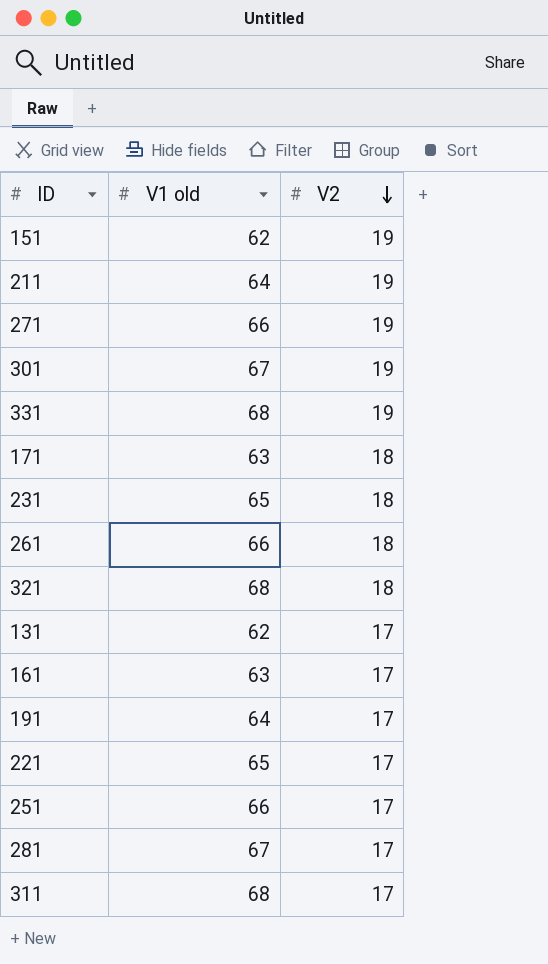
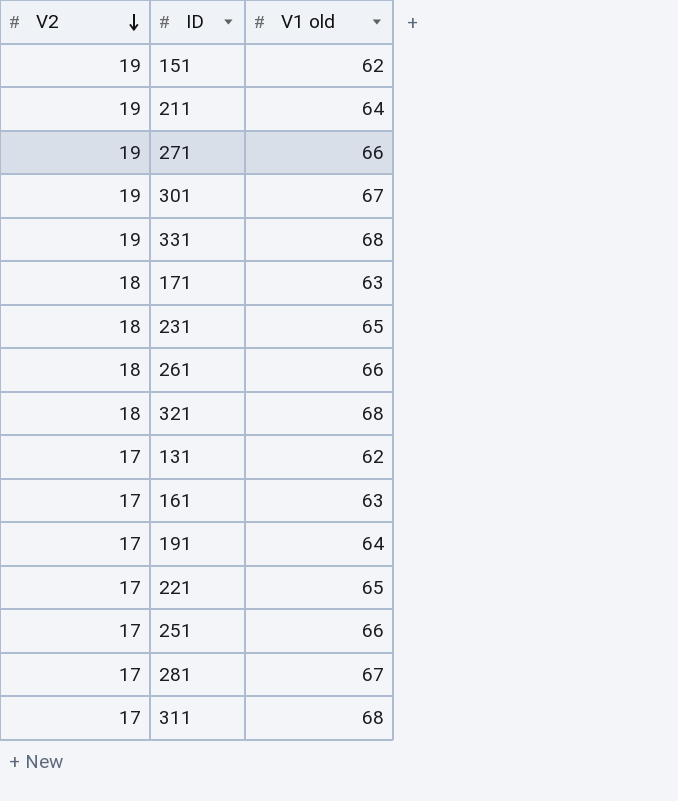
column V2 | position: 3 -> 1

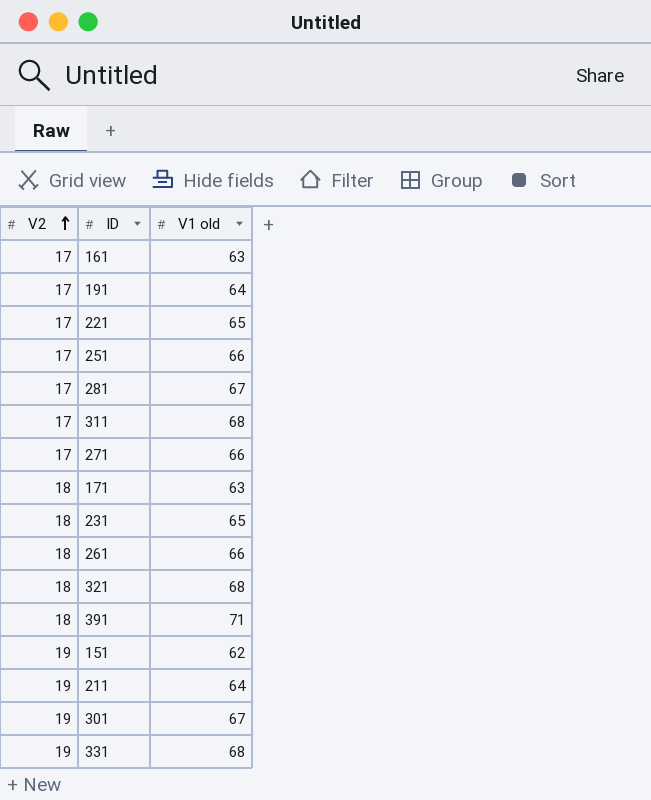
row order: V2 descending -> V2 ascending
row 131: 17 | 62 -> none
271 | V2: 19 -> 17
row 391: none -> 18 | 71

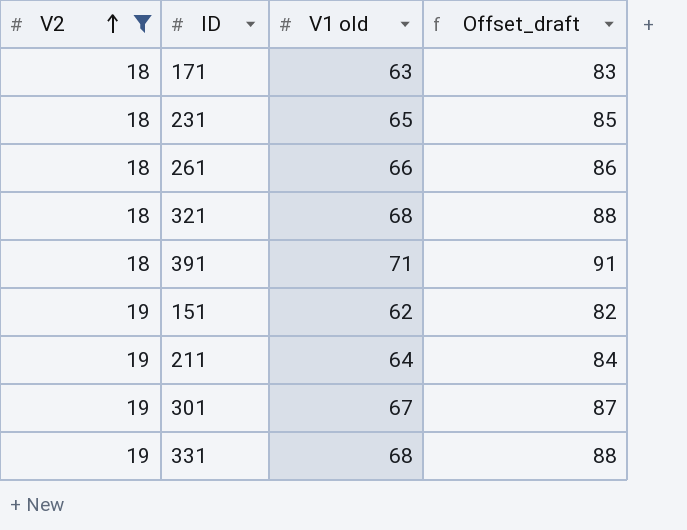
filter: none -> V2 != 17
column Offset_draft | formula: none -> [V1 old] + 20

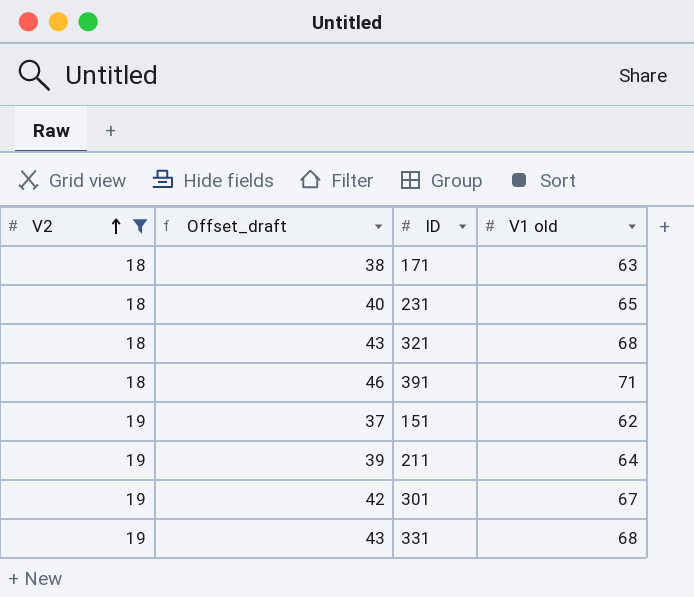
column Offset_draft | formula: [V1 old] + 20 -> [V1 old] - 25
column Offset_draft | position: 4 -> 2
row 261: 18 | 66 | 86 -> none

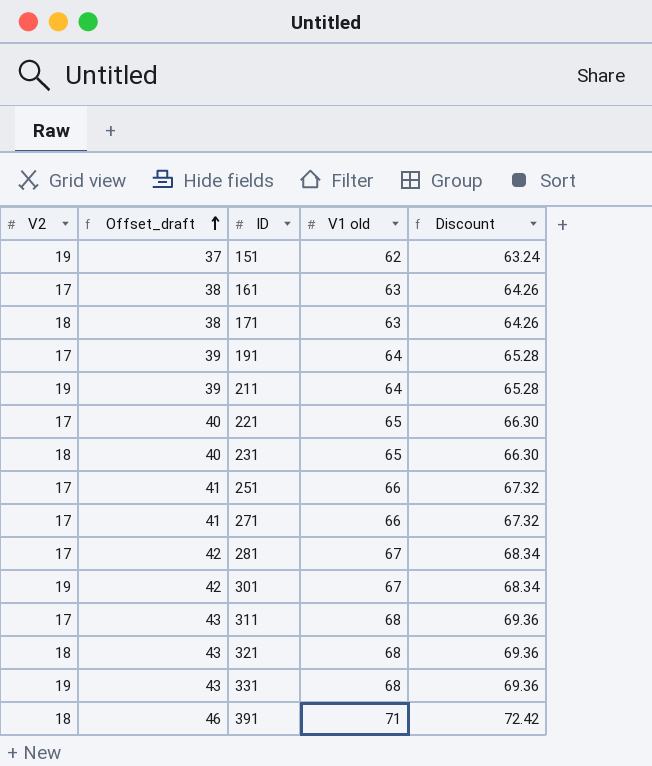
filter: V2 != 17 -> none
row order: V2 ascending -> Offset_draft ascending
column Discount | formula: none -> [V1 old] * 1.02

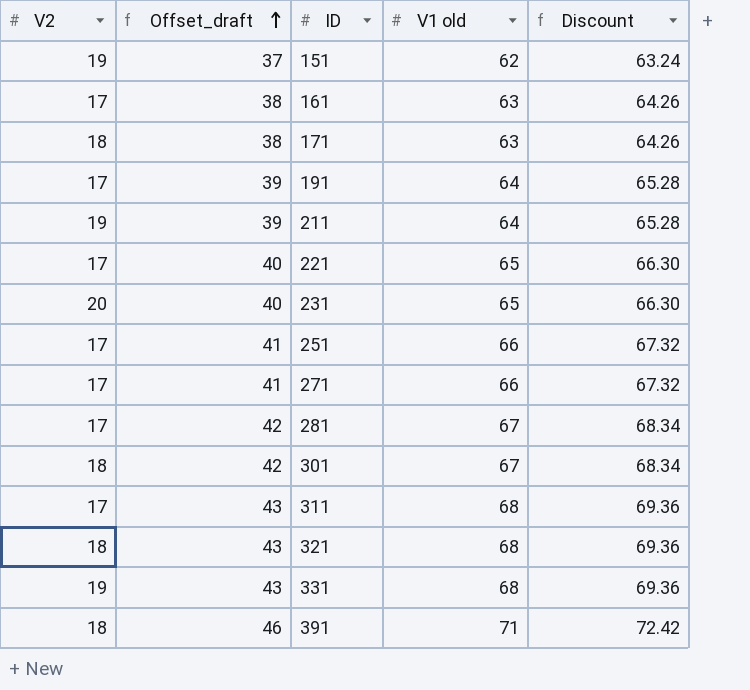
231 | V2: 18 -> 20
301 | V2: 19 -> 18

